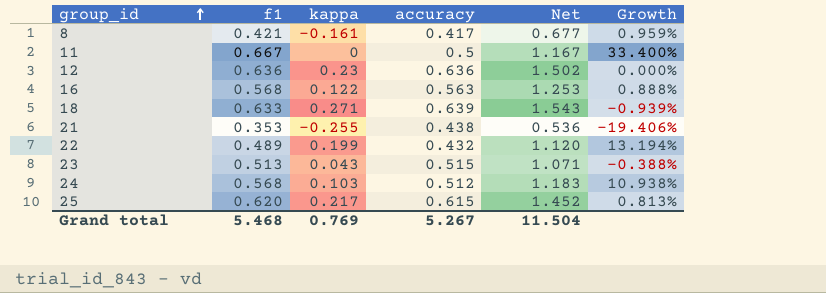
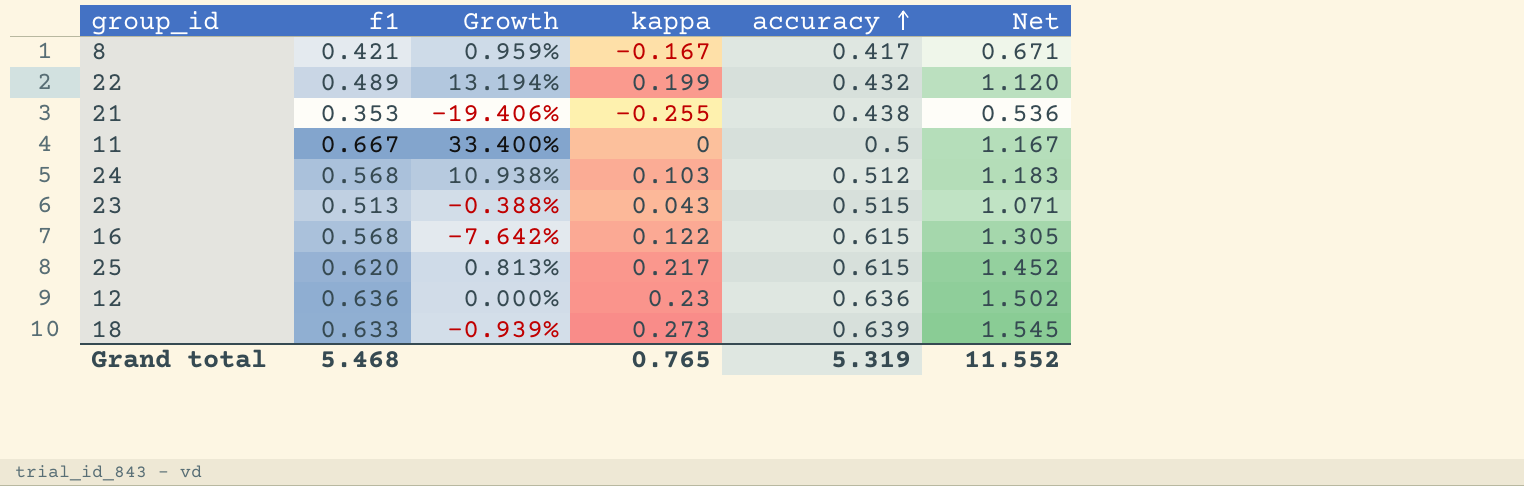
row order: group_id ascending -> accuracy ascending
column Growth | position: 6 -> 3
8 | kappa: -0.161 -> -0.167
8 | Net: 0.677 -> 0.671
16 | Growth: 0.888% -> -7.642%
16 | accuracy: 0.563 -> 0.615
16 | Net: 1.253 -> 1.305
18 | kappa: 0.271 -> 0.273
18 | Net: 1.543 -> 1.545
Grand total | kappa: 0.769 -> 0.765
Grand total | accuracy: 5.267 -> 5.319
Grand total | Net: 11.504 -> 11.552

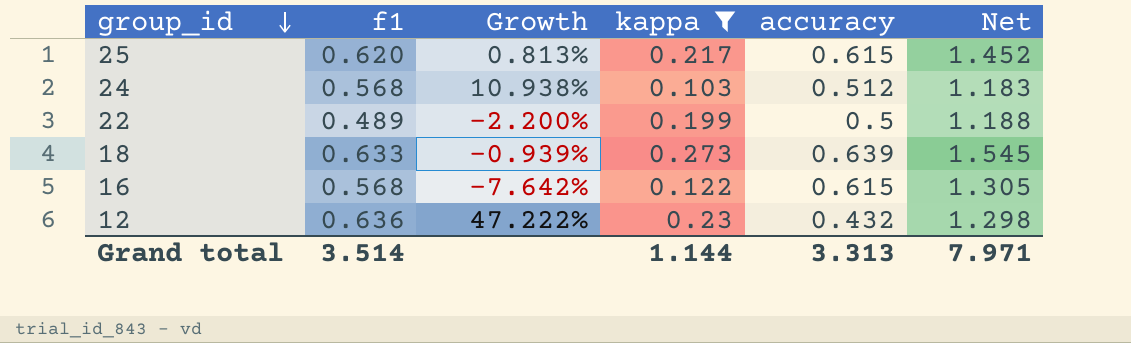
filter: none -> kappa >= 0.103
row order: accuracy ascending -> group_id descending
22 | Growth: 13.194% -> -2.200%
22 | accuracy: 0.432 -> 0.5
22 | Net: 1.120 -> 1.188
12 | Growth: 0.000% -> 47.222%
12 | accuracy: 0.636 -> 0.432
12 | Net: 1.502 -> 1.298
Grand total | f1: 5.468 -> 3.514
Grand total | kappa: 0.765 -> 1.144
Grand total | accuracy: 5.319 -> 3.313
Grand total | Net: 11.552 -> 7.971

